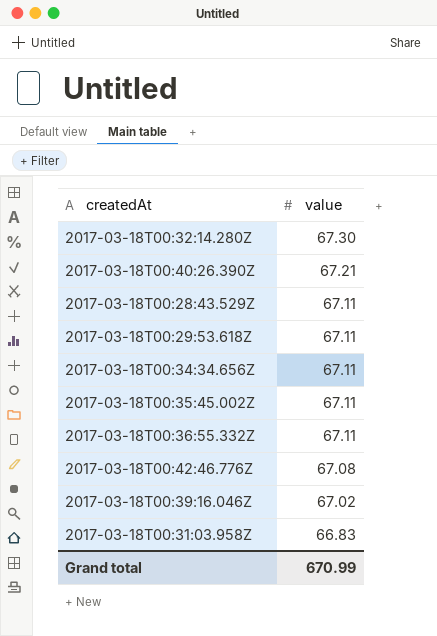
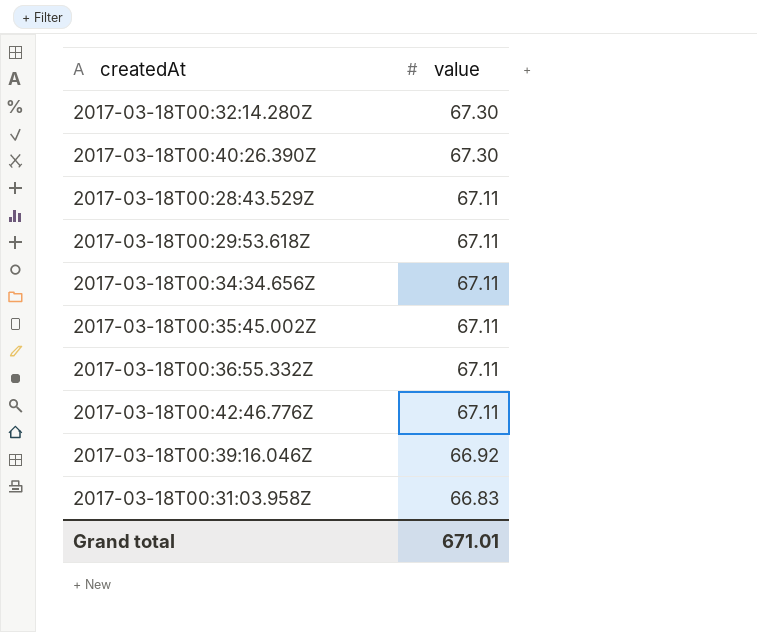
2017-03-18T00:40:26.390Z | value: 67.21 -> 67.30
2017-03-18T00:42:46.776Z | value: 67.08 -> 67.11
2017-03-18T00:39:16.046Z | value: 67.02 -> 66.92
Grand total | value: 670.99 -> 671.01

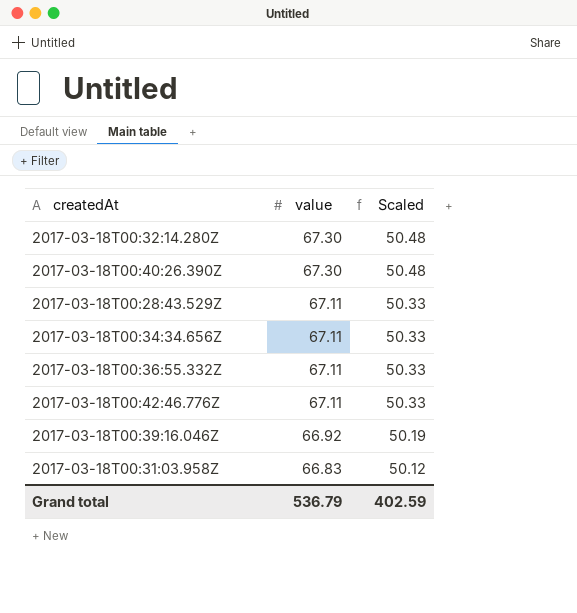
column Scaled | formula: none -> [value] * 0.75
row 2017-03-18T00:29:53.618Z: 67.11 -> none
row 2017-03-18T00:35:45.002Z: 67.11 -> none
Grand total | value: 671.01 -> 536.79

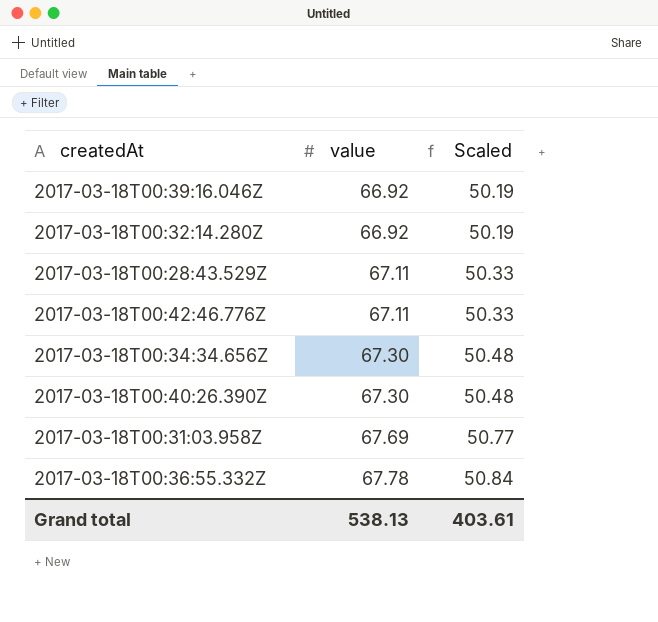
row order: value descending -> value ascending
2017-03-18T00:32:14.280Z | value: 67.30 -> 66.92
2017-03-18T00:32:14.280Z | Scaled: 50.48 -> 50.19
2017-03-18T00:34:34.656Z | value: 67.11 -> 67.30
2017-03-18T00:34:34.656Z | Scaled: 50.33 -> 50.48
2017-03-18T00:31:03.958Z | value: 66.83 -> 67.69
2017-03-18T00:31:03.958Z | Scaled: 50.12 -> 50.77
2017-03-18T00:36:55.332Z | value: 67.11 -> 67.78
2017-03-18T00:36:55.332Z | Scaled: 50.33 -> 50.84
Grand total | value: 536.79 -> 538.13
Grand total | Scaled: 402.59 -> 403.61

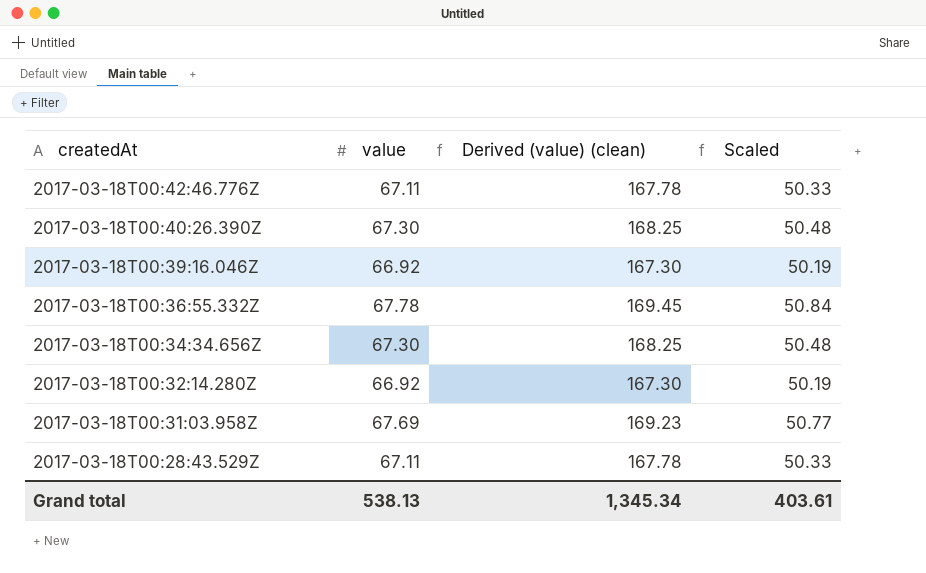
row order: value ascending -> createdAt descending
column Derived (value) (clean) | formula: none -> [value] * 2.5

